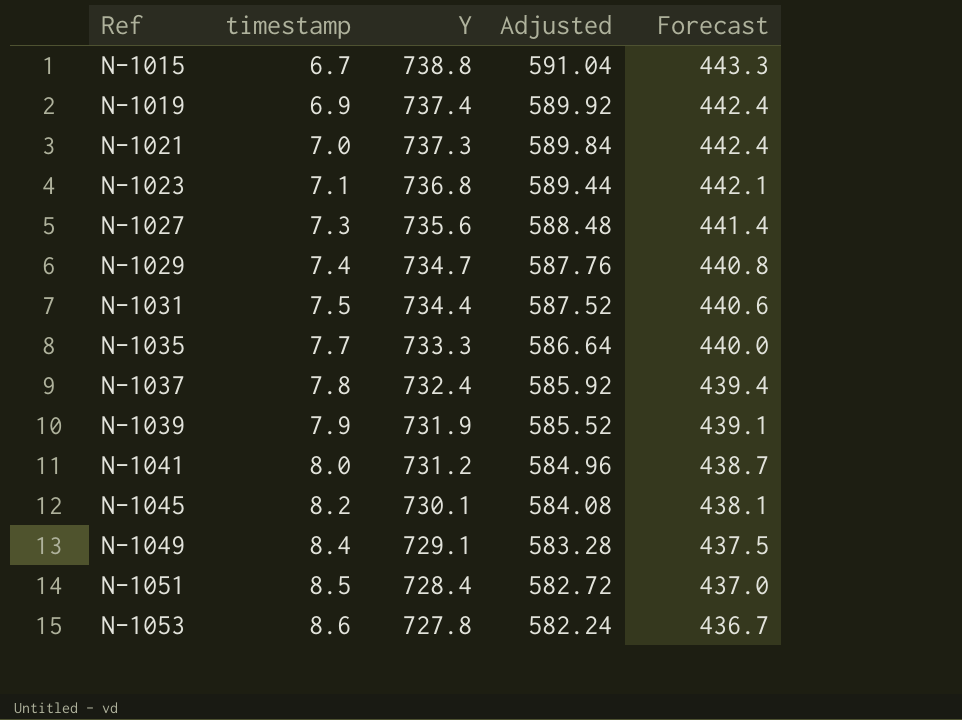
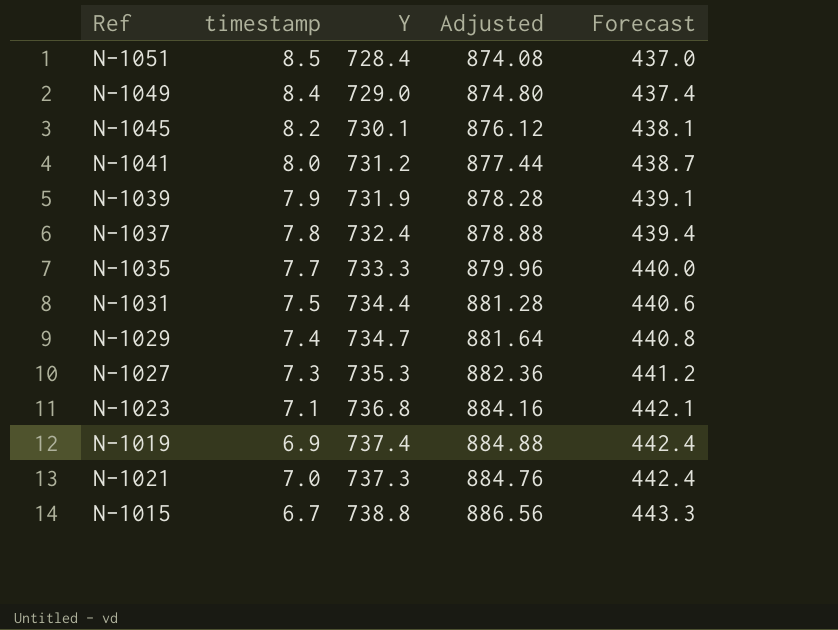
row order: Ref ascending -> Forecast ascending
column Adjusted | formula: [Y] * 0.8 -> [Y] * 1.2
row N-1053: 8.6 | 727.8 | 582.24 | 436.7 -> none
N-1049 | Y: 729.1 -> 729.0
N-1049 | Forecast: 437.5 -> 437.4
N-1027 | Y: 735.6 -> 735.3
N-1027 | Forecast: 441.4 -> 441.2

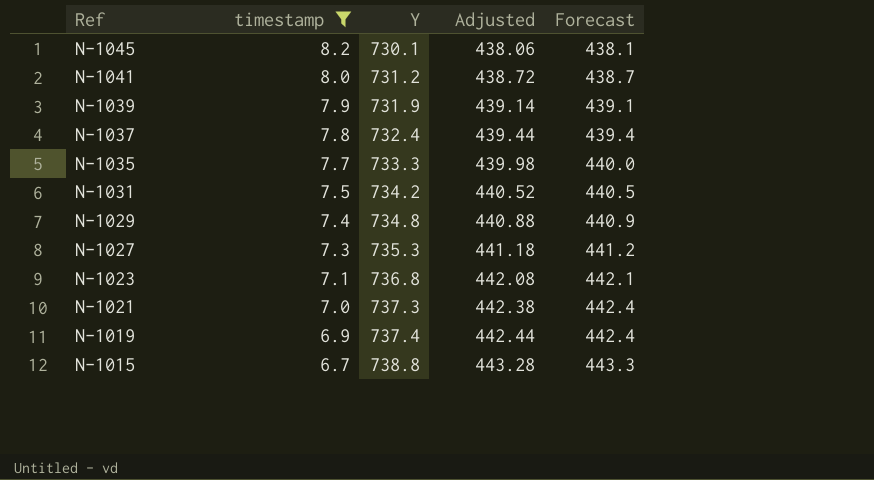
filter: none -> timestamp <= 8.2
row order: Forecast ascending -> Ref descending
column Adjusted | formula: [Y] * 1.2 -> [Y] * 0.6
N-1031 | Y: 734.4 -> 734.2
N-1031 | Forecast: 440.6 -> 440.5
N-1029 | Y: 734.7 -> 734.8
N-1029 | Forecast: 440.8 -> 440.9

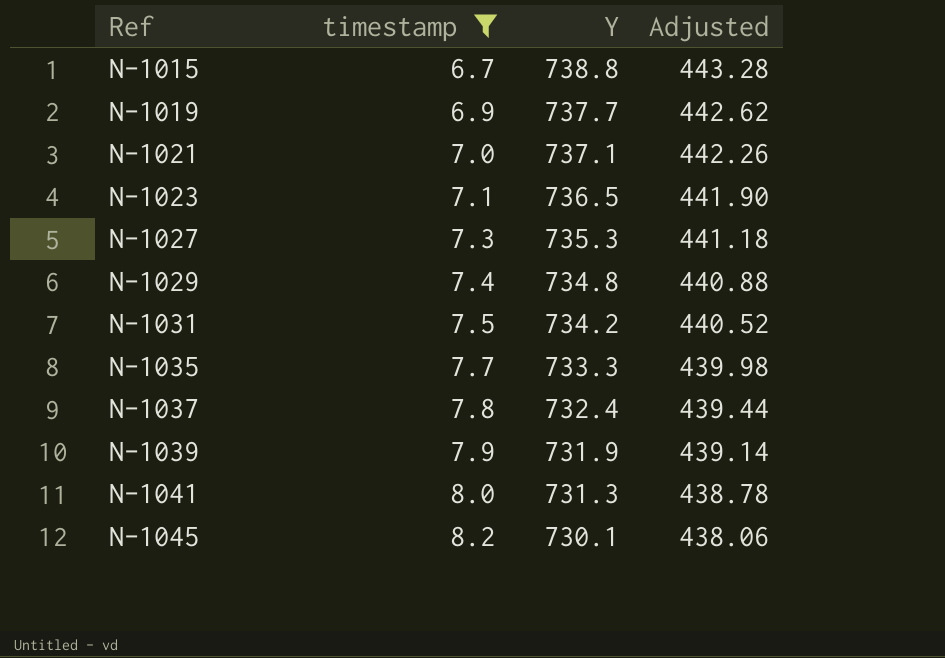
row order: Ref descending -> Ref ascending
column Forecast | formula: [Y] * 0.6 -> none
N-1019 | Y: 737.4 -> 737.7
N-1019 | Adjusted: 442.44 -> 442.62
N-1021 | Y: 737.3 -> 737.1
N-1021 | Adjusted: 442.38 -> 442.26
N-1023 | Y: 736.8 -> 736.5
N-1023 | Adjusted: 442.08 -> 441.90
N-1041 | Y: 731.2 -> 731.3
N-1041 | Adjusted: 438.72 -> 438.78

